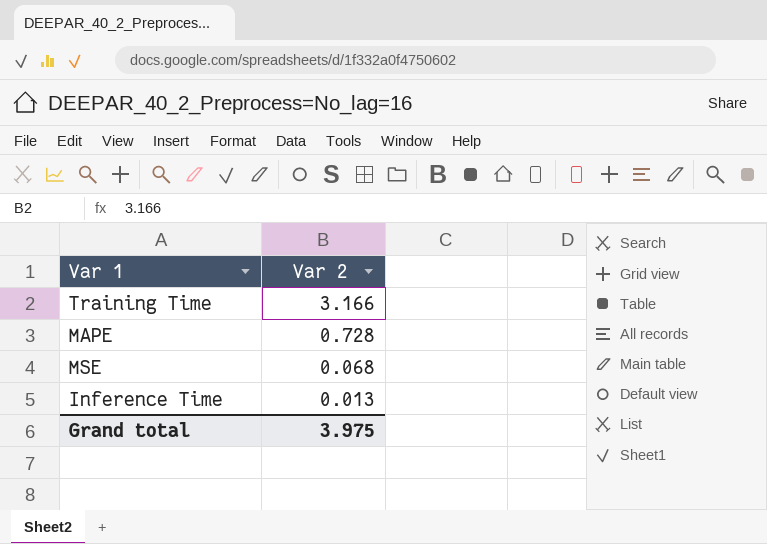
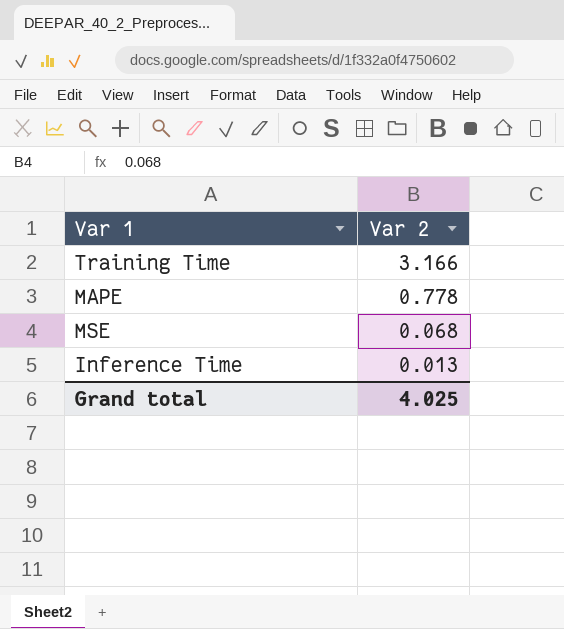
MAPE | Var 2: 0.728 -> 0.778
Grand total | Var 2: 3.975 -> 4.025

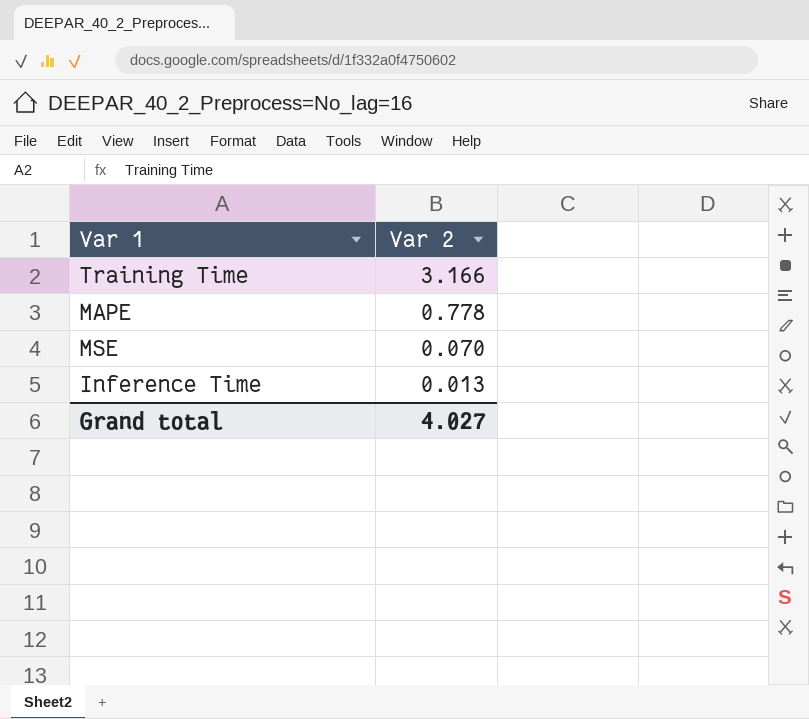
MSE | Var 2: 0.068 -> 0.070
Grand total | Var 2: 4.025 -> 4.027

